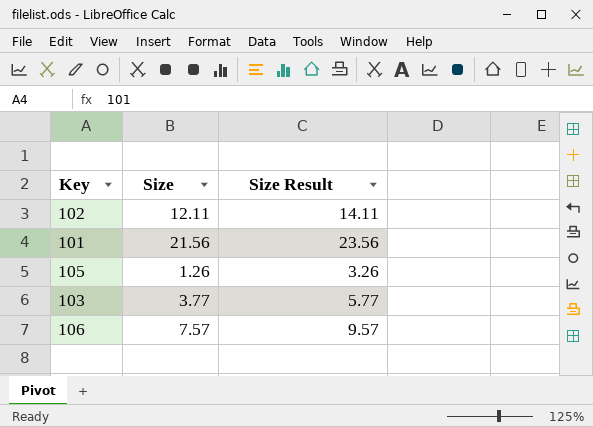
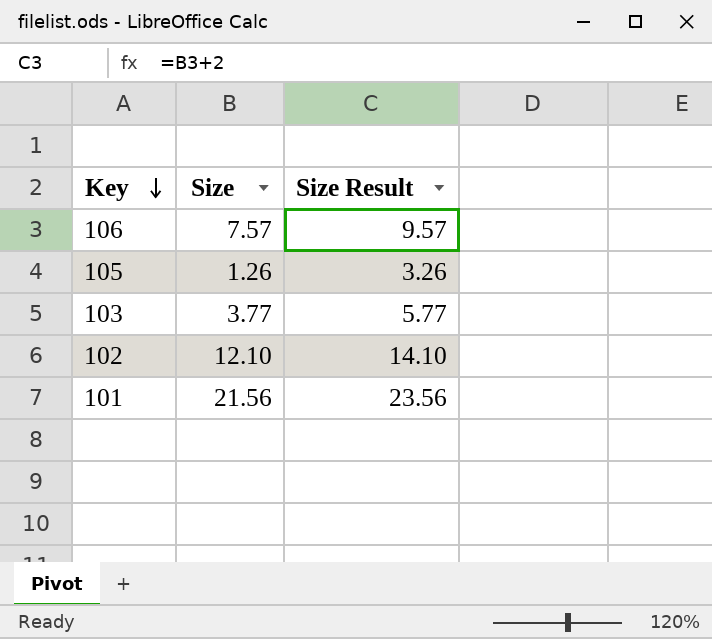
row order: none -> Key descending
102 | Size: 12.11 -> 12.10
102 | Size Result: 14.11 -> 14.10

